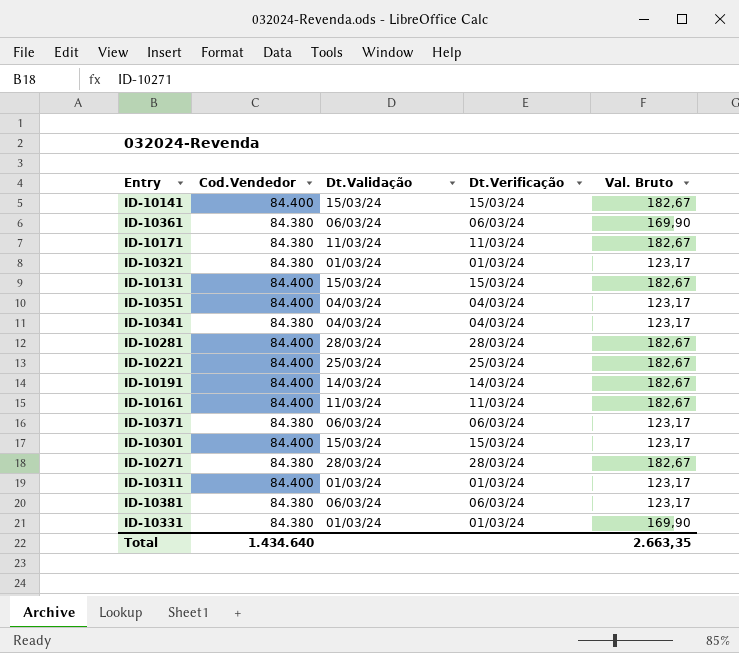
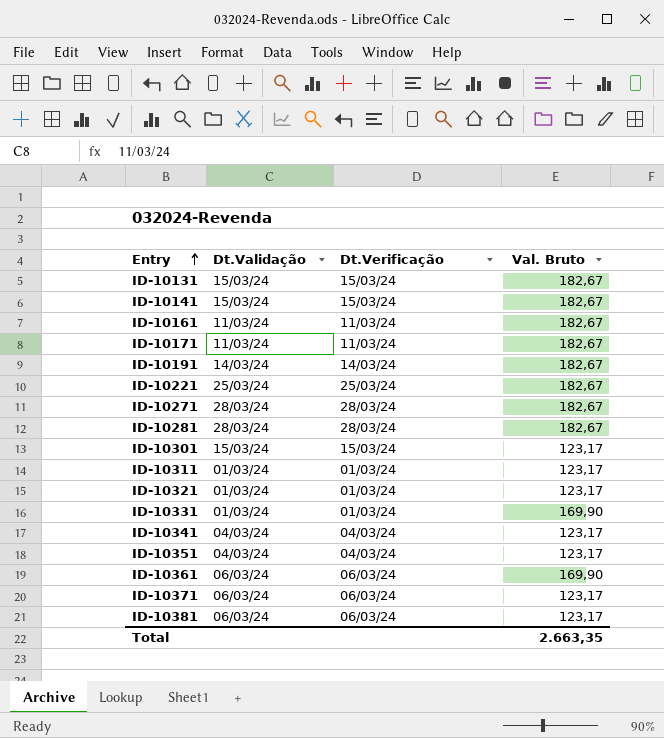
row order: none -> Entry ascending
column Cod.Vendedor | position: 2 -> none

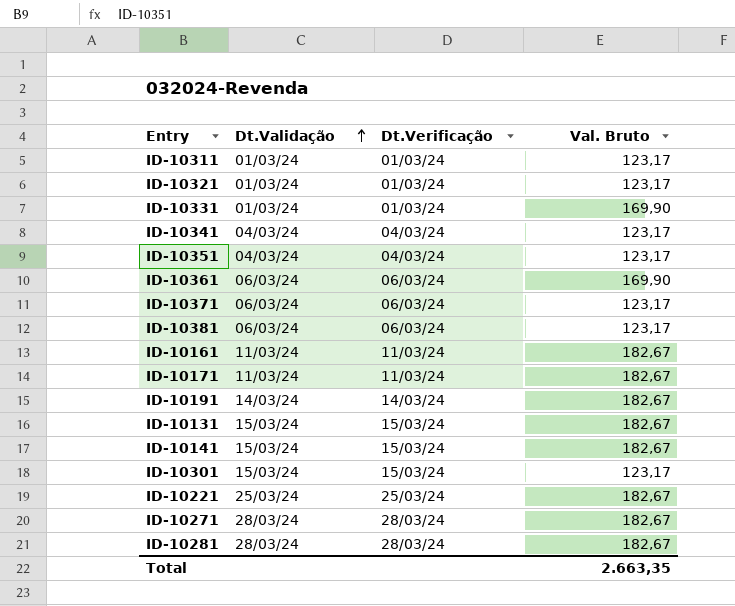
row order: Entry ascending -> Dt.Validação ascending

